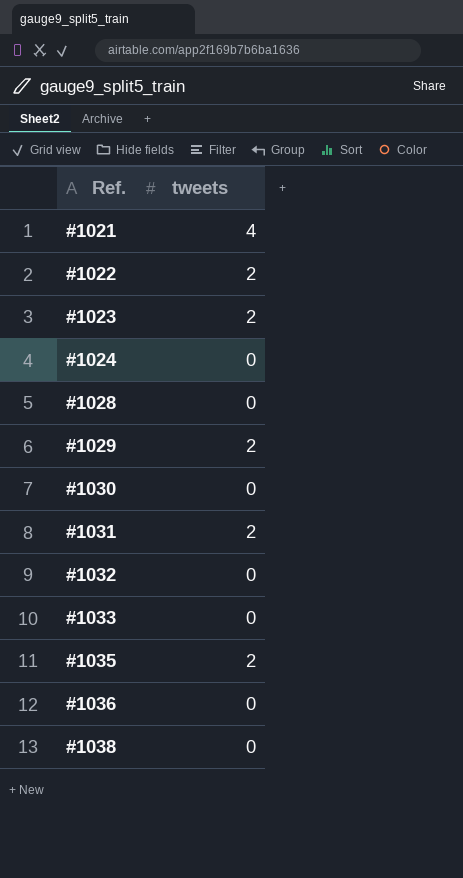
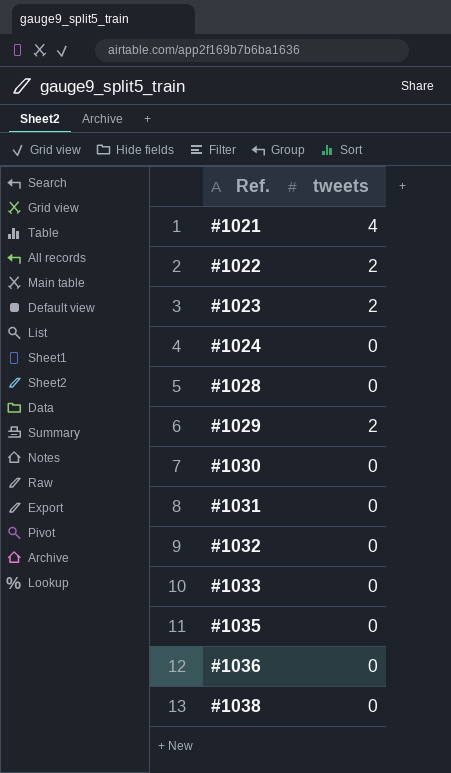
#1031 | tweets: 2 -> 0
#1035 | tweets: 2 -> 0

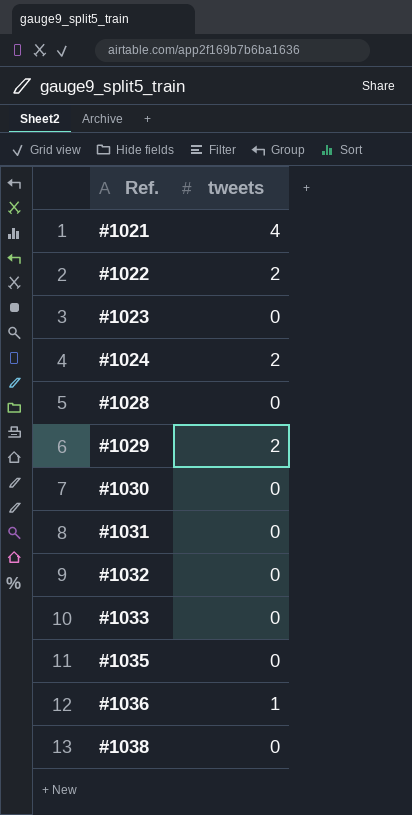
#1023 | tweets: 2 -> 0
#1024 | tweets: 0 -> 2
#1036 | tweets: 0 -> 1

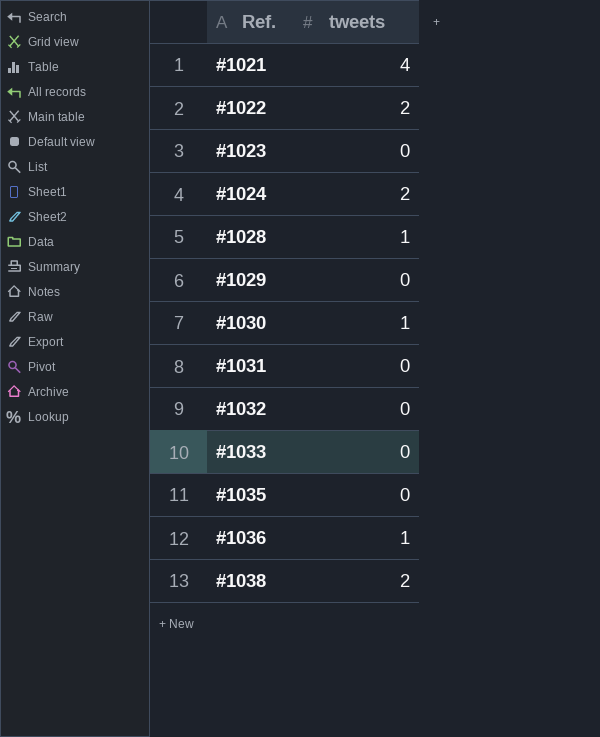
#1028 | tweets: 0 -> 1
#1029 | tweets: 2 -> 0
#1030 | tweets: 0 -> 1
#1038 | tweets: 0 -> 2

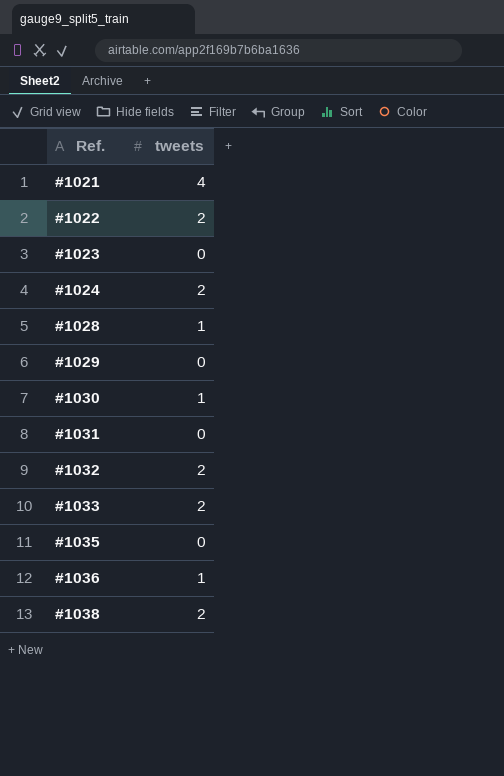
#1032 | tweets: 0 -> 2
#1033 | tweets: 0 -> 2

